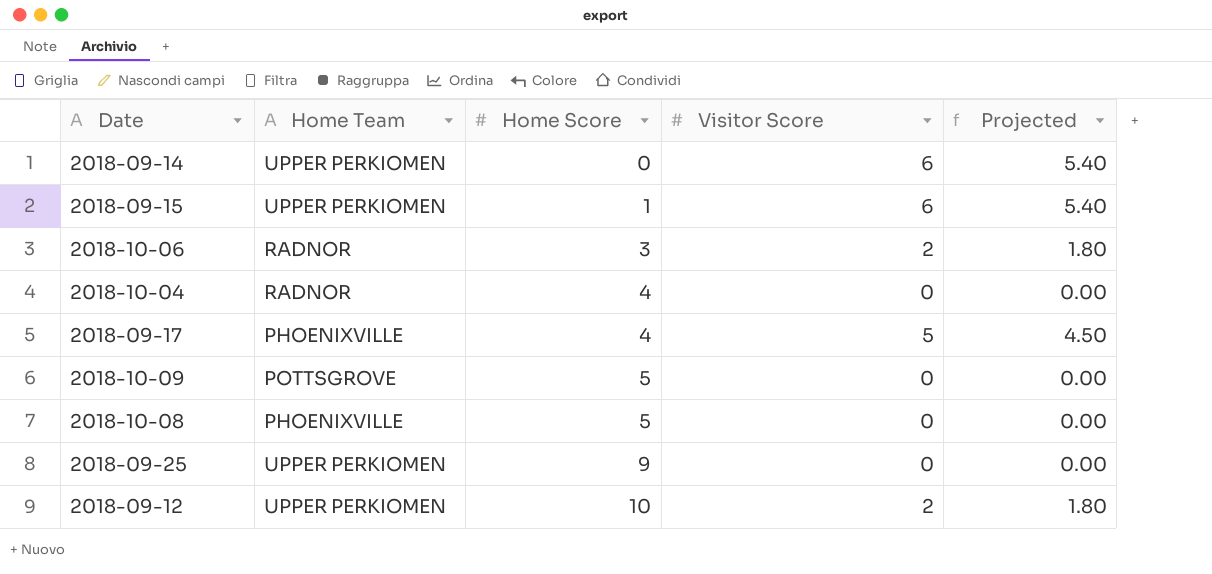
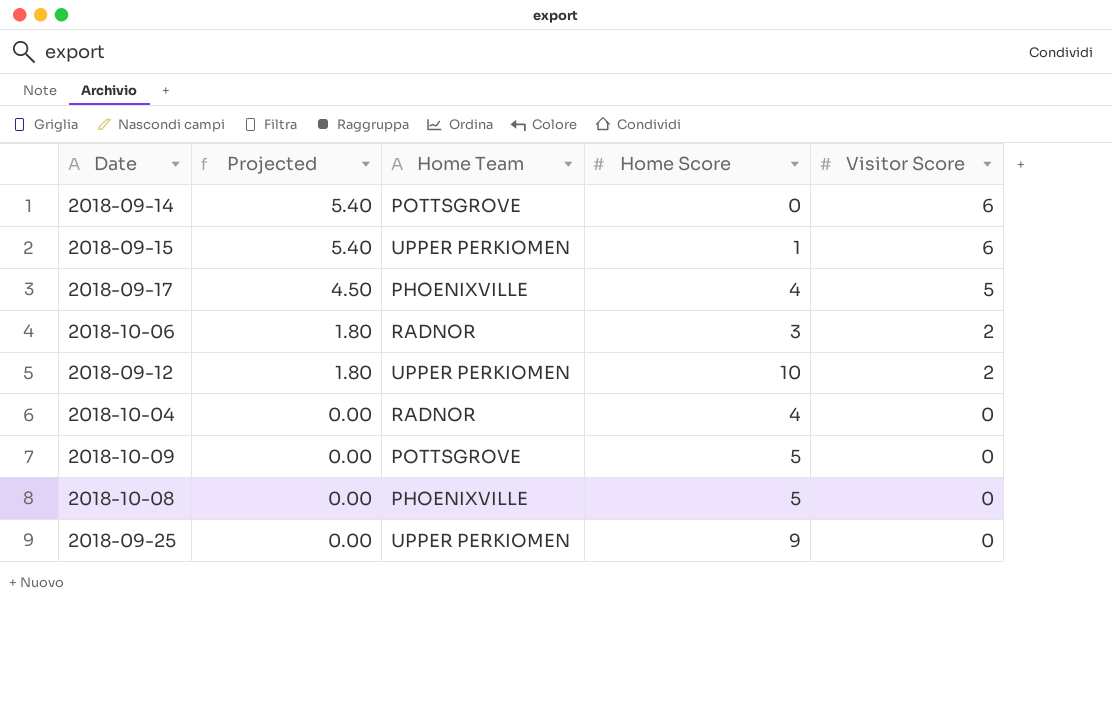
row order: Home Score ascending -> Projected descending
column Projected | position: 5 -> 2
2018-09-14 | Home Team: UPPER PERKIOMEN -> POTTSGROVE

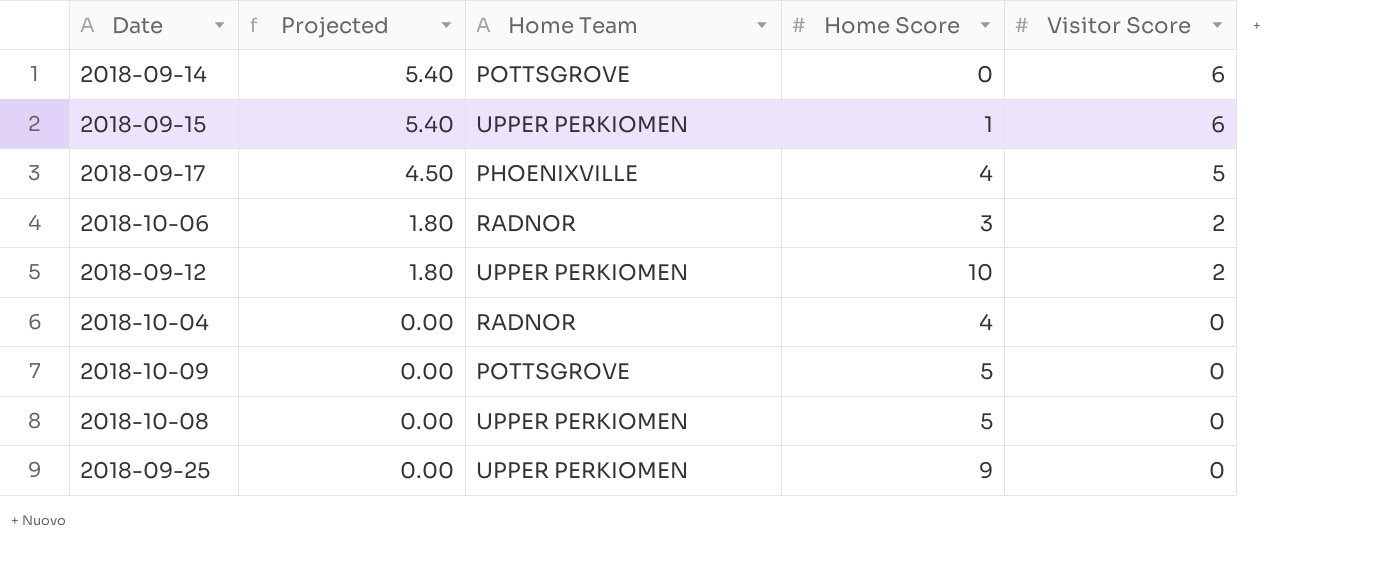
2018-10-08 | Home Team: PHOENIXVILLE -> UPPER PERKIOMEN

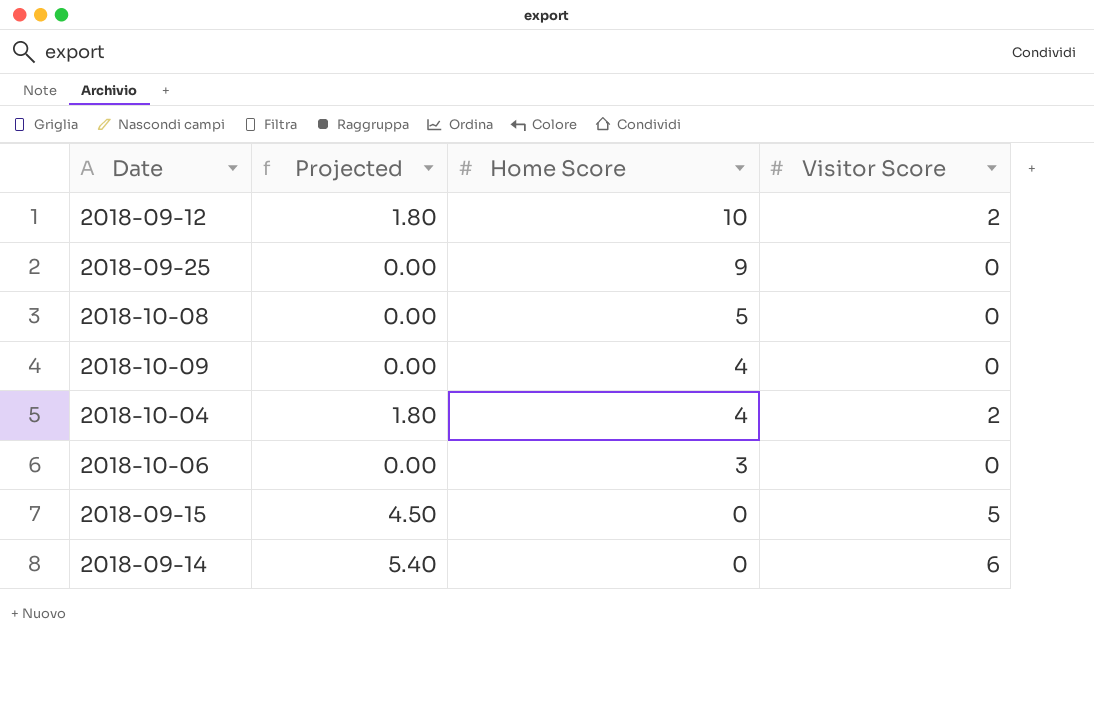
row order: Projected descending -> Home Score descending
column Home Team | position: 3 -> none
row 2018-09-17: 4.50 | PHOENIXVILLE | 4 | 5 -> none
2018-10-09 | Home Score: 5 -> 4
2018-10-04 | Projected: 0.00 -> 1.80
2018-10-04 | Visitor Score: 0 -> 2
2018-10-06 | Projected: 1.80 -> 0.00
2018-10-06 | Visitor Score: 2 -> 0
2018-09-15 | Projected: 5.40 -> 4.50
2018-09-15 | Home Score: 1 -> 0
2018-09-15 | Visitor Score: 6 -> 5

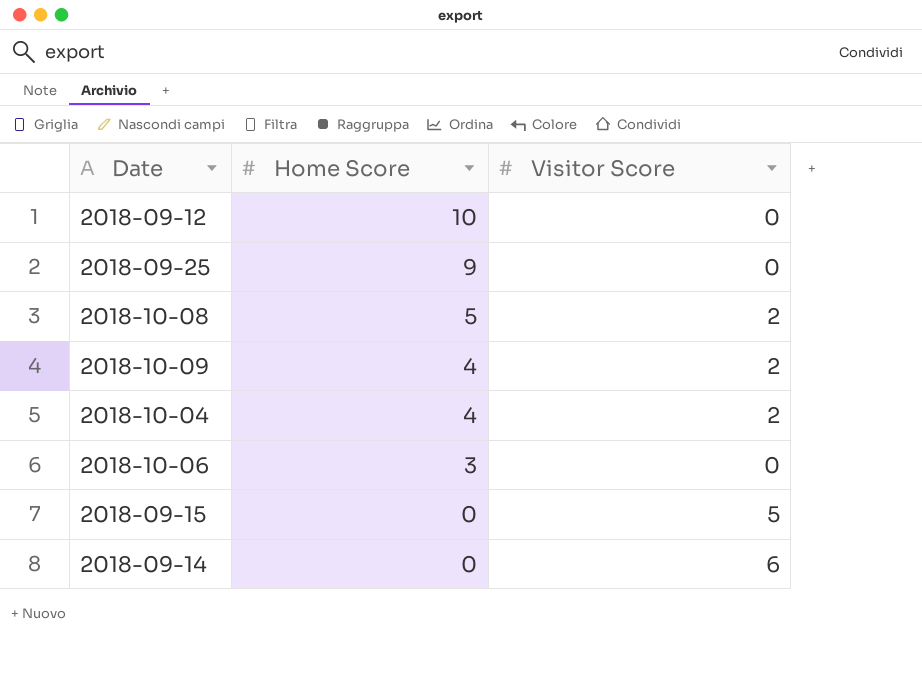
column Projected | formula: [Visitor Score] * 0.9 -> none
2018-09-12 | Visitor Score: 2 -> 0
2018-10-08 | Visitor Score: 0 -> 2
2018-10-09 | Visitor Score: 0 -> 2

